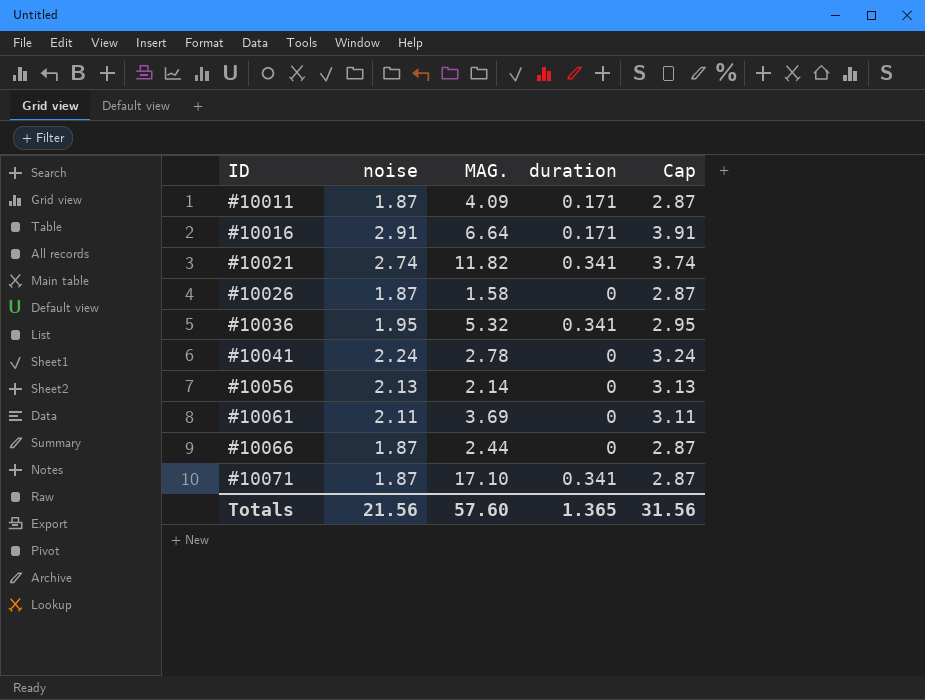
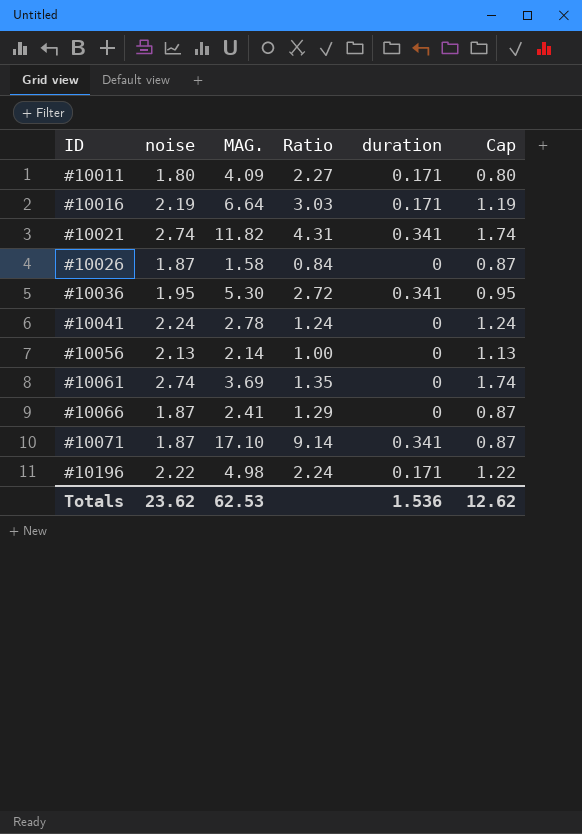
column Ratio | formula: none -> [MAG.] / [noise]
column Cap | formula: [noise] + 1 -> [noise] - 1
#10011 | noise: 1.87 -> 1.80
#10016 | noise: 2.91 -> 2.19
#10036 | MAG.: 5.32 -> 5.30
#10061 | noise: 2.11 -> 2.74
#10066 | MAG.: 2.44 -> 2.41
row #10196: none -> 2.22 | 4.98 | 2.24 | 0.171 | 1.22
Totals | noise: 21.56 -> 23.62
Totals | MAG.: 57.60 -> 62.53
Totals | duration: 1.365 -> 1.536
Totals | Cap: 31.56 -> 12.62

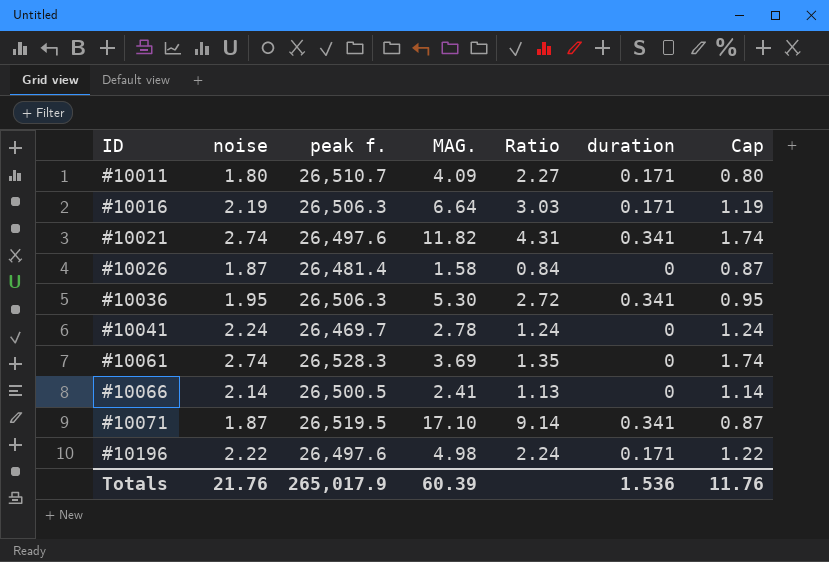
column peak f. | position: none -> 3
row #10056: 2.13 | 2.14 | 1.00 | 0 | 1.13 -> none
#10066 | noise: 1.87 -> 2.14
#10066 | Ratio: 1.29 -> 1.13
#10066 | Cap: 0.87 -> 1.14
Totals | noise: 23.62 -> 21.76
Totals | MAG.: 62.53 -> 60.39
Totals | Cap: 12.62 -> 11.76

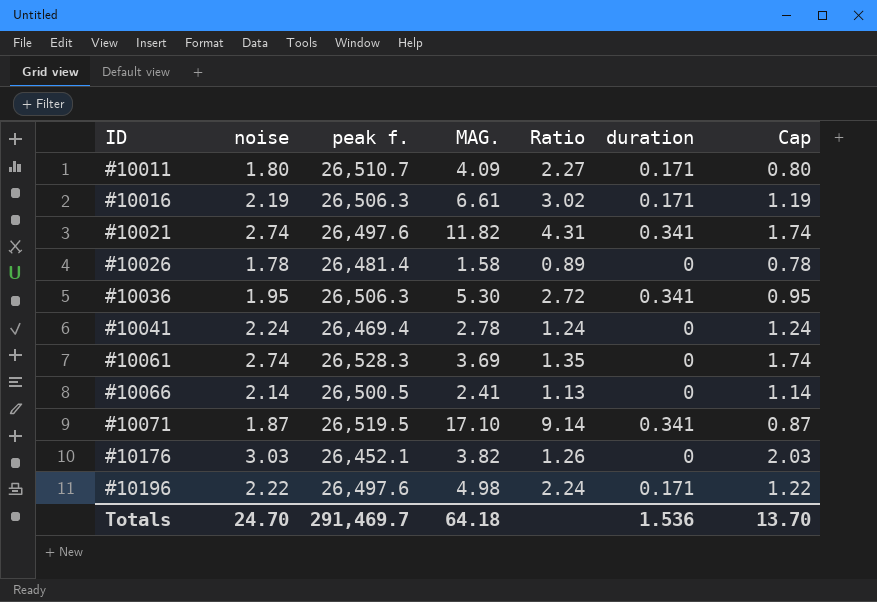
#10016 | MAG.: 6.64 -> 6.61
#10016 | Ratio: 3.03 -> 3.02
#10026 | noise: 1.87 -> 1.78
#10026 | Ratio: 0.84 -> 0.89
#10026 | Cap: 0.87 -> 0.78
#10041 | peak f.: 26,469.7 -> 26,469.4
row #10176: none -> 3.03 | 26,452.1 | 3.82 | 1.26 | 0 | 2.03
Totals | noise: 21.76 -> 24.70
Totals | peak f.: 265,017.9 -> 291,469.7
Totals | MAG.: 60.39 -> 64.18
Totals | Cap: 11.76 -> 13.70

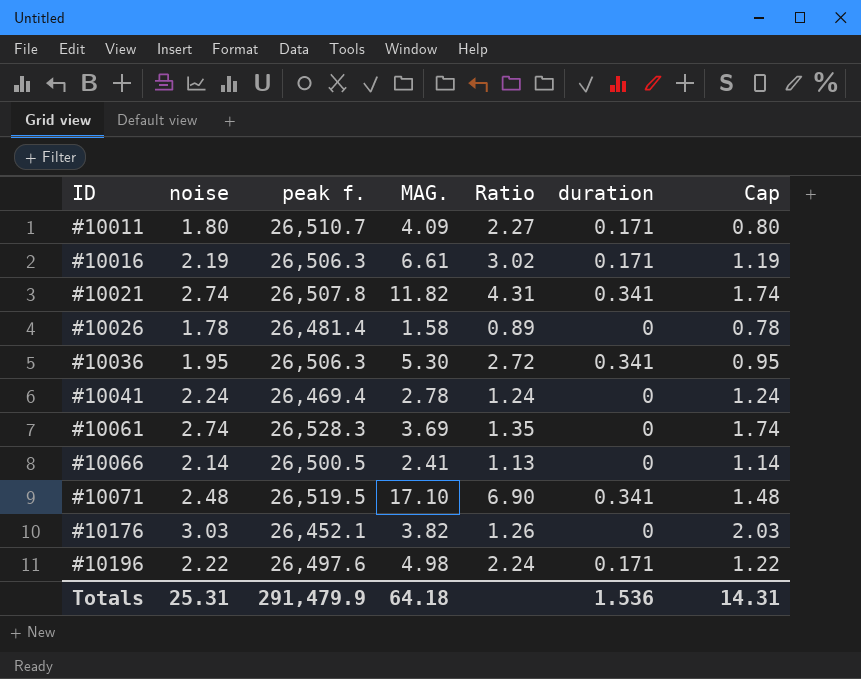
#10021 | peak f.: 26,497.6 -> 26,507.8
#10071 | noise: 1.87 -> 2.48
#10071 | Ratio: 9.14 -> 6.90
#10071 | Cap: 0.87 -> 1.48
Totals | noise: 24.70 -> 25.31
Totals | peak f.: 291,469.7 -> 291,479.9
Totals | Cap: 13.70 -> 14.31

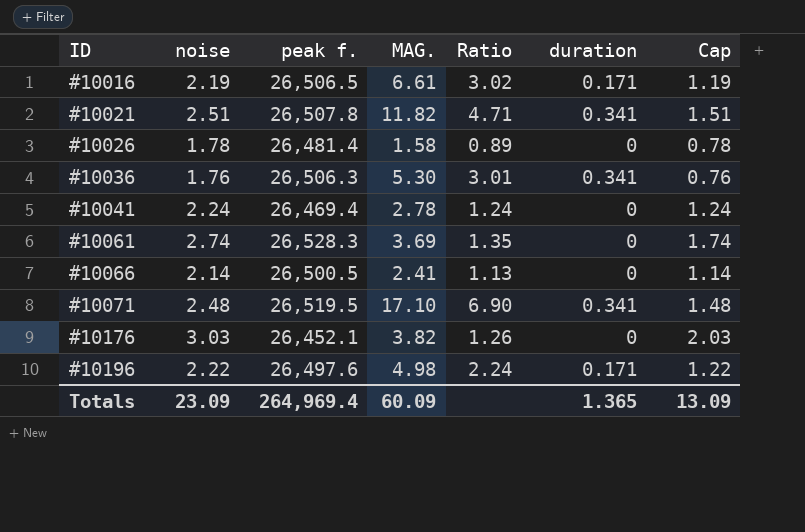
row #10011: 1.80 | 26,510.7 | 4.09 | 2.27 | 0.171 | 0.80 -> none
#10016 | peak f.: 26,506.3 -> 26,506.5
#10021 | noise: 2.74 -> 2.51
#10021 | Ratio: 4.31 -> 4.71
#10021 | Cap: 1.74 -> 1.51
#10036 | noise: 1.95 -> 1.76
#10036 | Ratio: 2.72 -> 3.01
#10036 | Cap: 0.95 -> 0.76
Totals | noise: 25.31 -> 23.09
Totals | peak f.: 291,479.9 -> 264,969.4
Totals | MAG.: 64.18 -> 60.09
Totals | duration: 1.536 -> 1.365
Totals | Cap: 14.31 -> 13.09

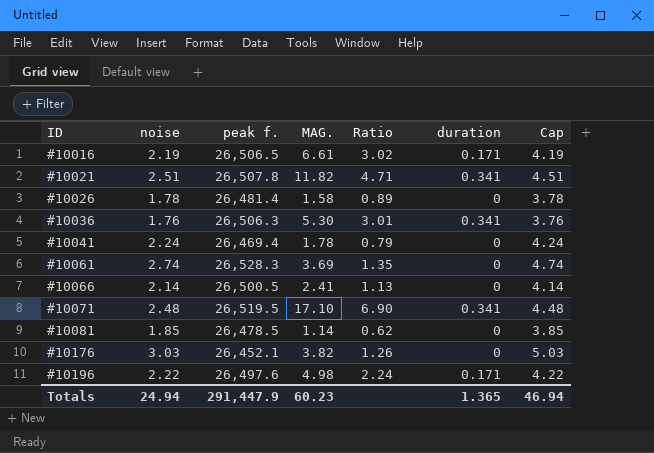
column Cap | formula: [noise] - 1 -> [noise] + 2
#10041 | MAG.: 2.78 -> 1.78
#10041 | Ratio: 1.24 -> 0.79
row #10081: none -> 1.85 | 26,478.5 | 1.14 | 0.62 | 0 | 3.85
Totals | noise: 23.09 -> 24.94
Totals | peak f.: 264,969.4 -> 291,447.9
Totals | MAG.: 60.09 -> 60.23
Totals | Cap: 13.09 -> 46.94

